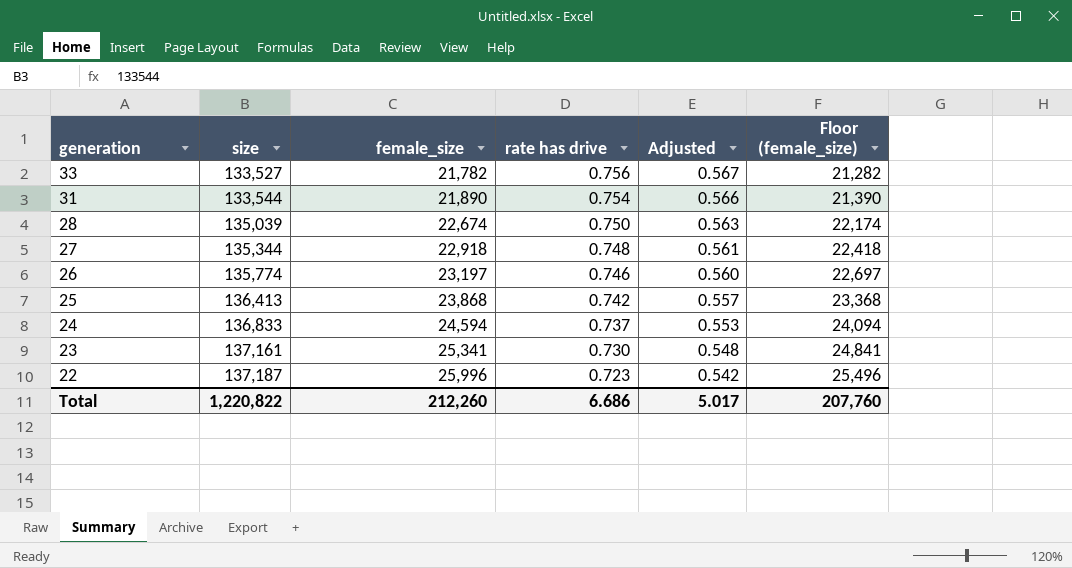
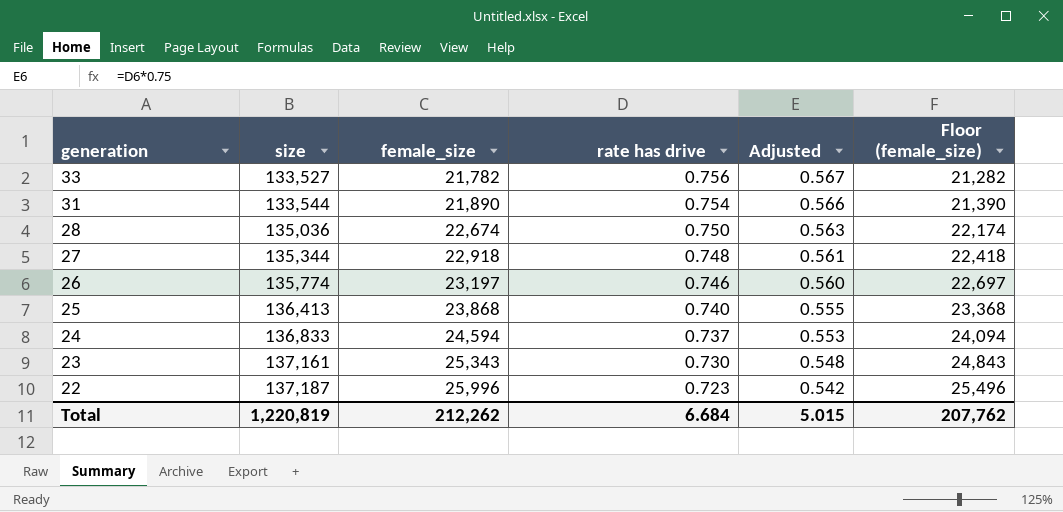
28 | size: 135,039 -> 135,036
25 | rate has drive: 0.742 -> 0.740
25 | Adjusted: 0.557 -> 0.555
23 | female_size: 25,341 -> 25,343
23 | Floor (female_size): 24,841 -> 24,843
Total | size: 1,220,822 -> 1,220,819
Total | female_size: 212,260 -> 212,262
Total | rate has drive: 6.686 -> 6.684
Total | Adjusted: 5.017 -> 5.015
Total | Floor (female_size): 207,760 -> 207,762

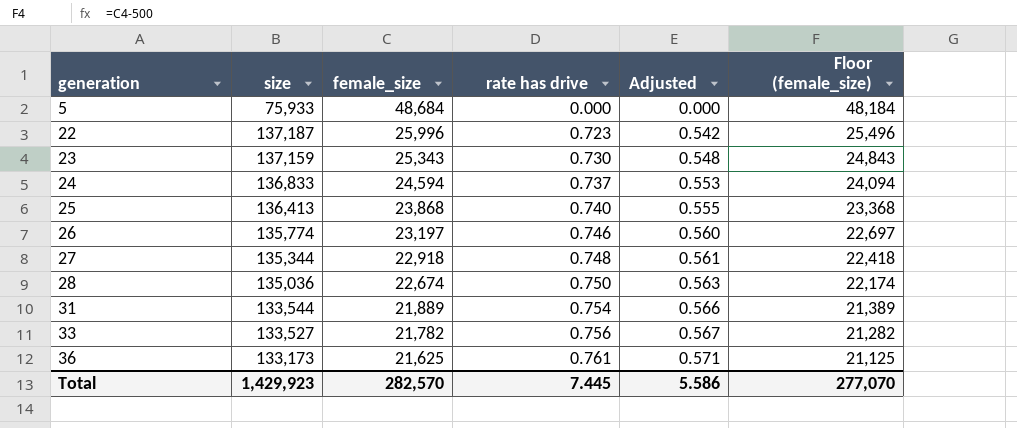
row order: generation descending -> generation ascending
row 5: none -> 75,933 | 48,684 | 0.000 | 0.000 | 48,184
23 | size: 137,161 -> 137,159
31 | female_size: 21,890 -> 21,889
31 | Floor (female_size): 21,390 -> 21,389
row 36: none -> 133,173 | 21,625 | 0.761 | 0.571 | 21,125
Total | size: 1,220,819 -> 1,429,923
Total | female_size: 212,262 -> 282,570
Total | rate has drive: 6.684 -> 7.445
Total | Adjusted: 5.015 -> 5.586
Total | Floor (female_size): 207,762 -> 277,070

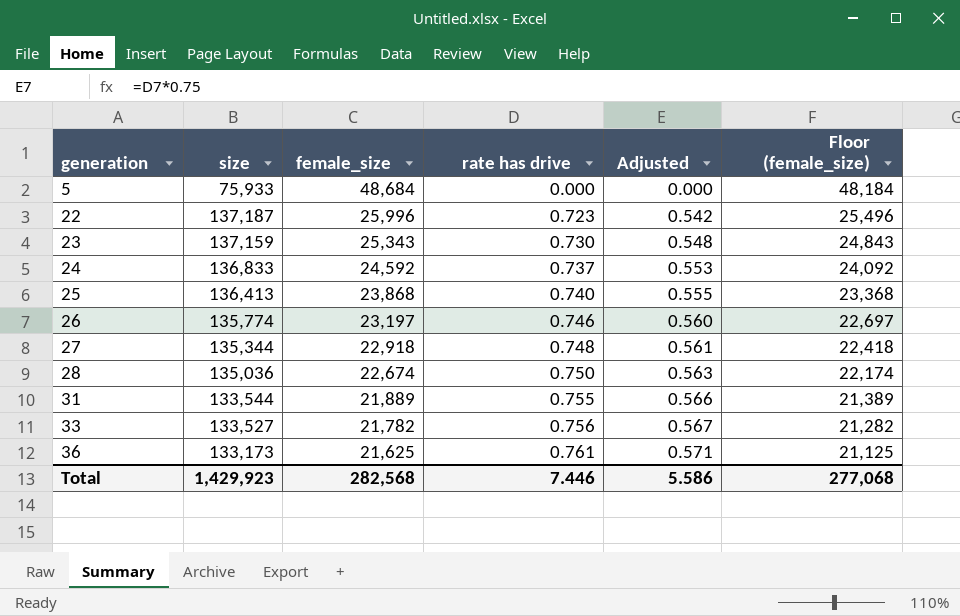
24 | female_size: 24,594 -> 24,592
24 | Floor (female_size): 24,094 -> 24,092
31 | rate has drive: 0.754 -> 0.755
Total | female_size: 282,570 -> 282,568
Total | rate has drive: 7.445 -> 7.446
Total | Floor (female_size): 277,070 -> 277,068

